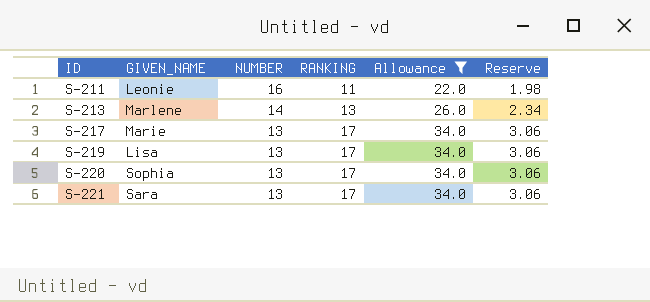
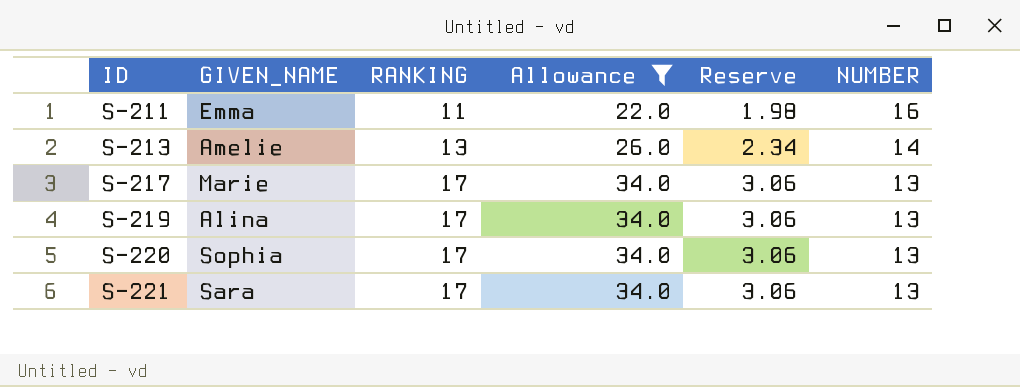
column NUMBER | position: 3 -> 6
S-211 | GIVEN_NAME: Leonie -> Emma
S-213 | GIVEN_NAME: Marlene -> Amelie
S-219 | GIVEN_NAME: Lisa -> Alina

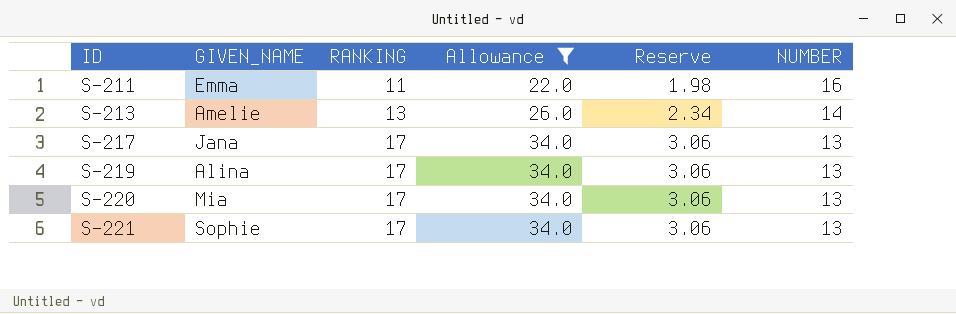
S-217 | GIVEN_NAME: Marie -> Jana
S-220 | GIVEN_NAME: Sophia -> Mia
S-221 | GIVEN_NAME: Sara -> Sophie

